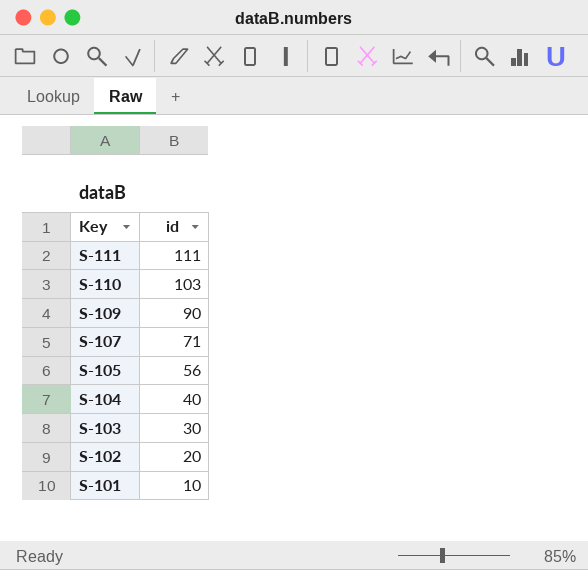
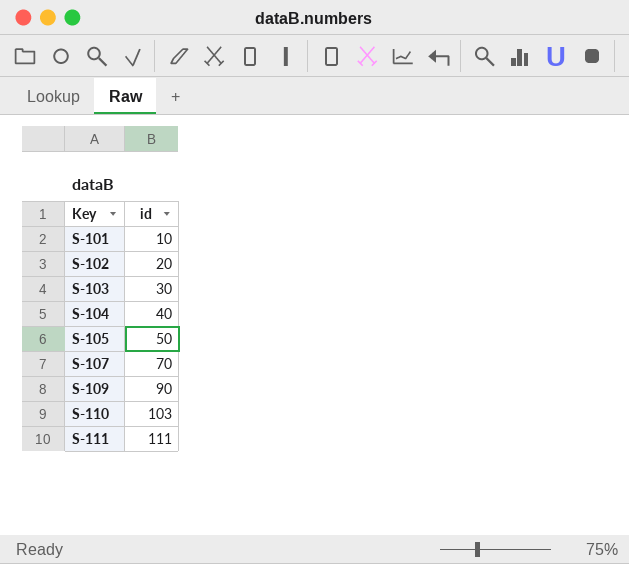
row order: Key descending -> Key ascending
S-105 | id: 56 -> 50
S-107 | id: 71 -> 70

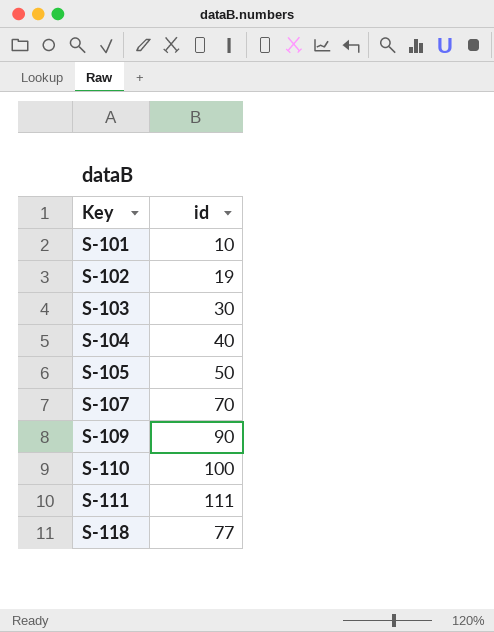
S-102 | id: 20 -> 19
S-110 | id: 103 -> 100
row S-118: none -> 77

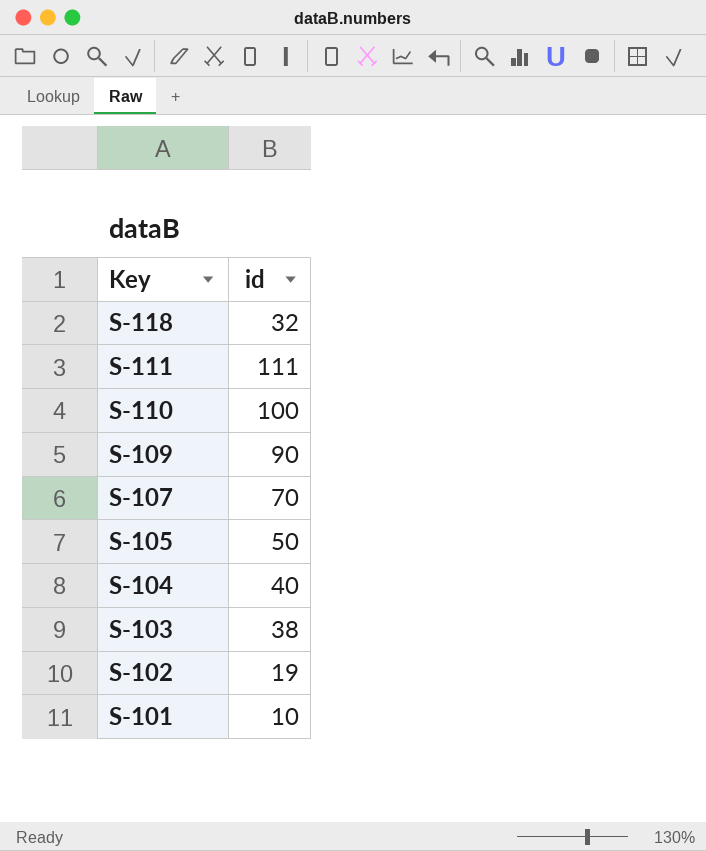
row order: Key ascending -> Key descending
S-118 | id: 77 -> 32
S-103 | id: 30 -> 38

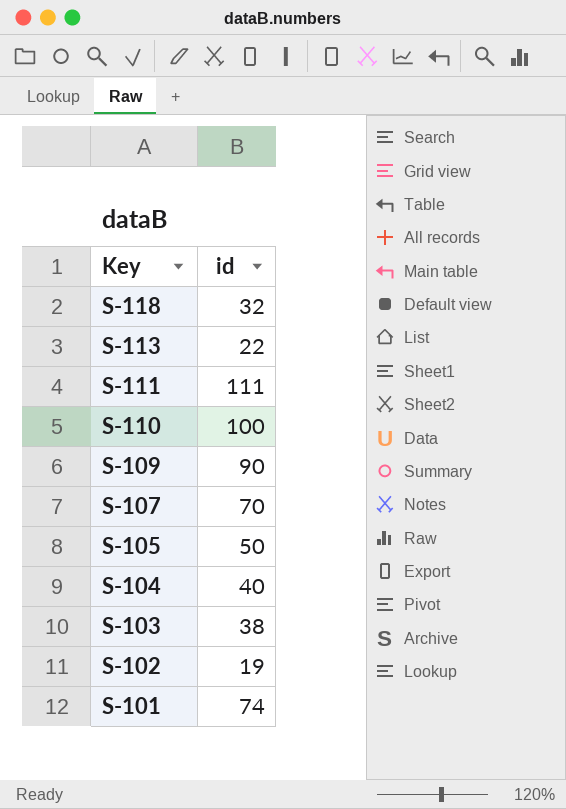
row S-113: none -> 22
S-101 | id: 10 -> 74

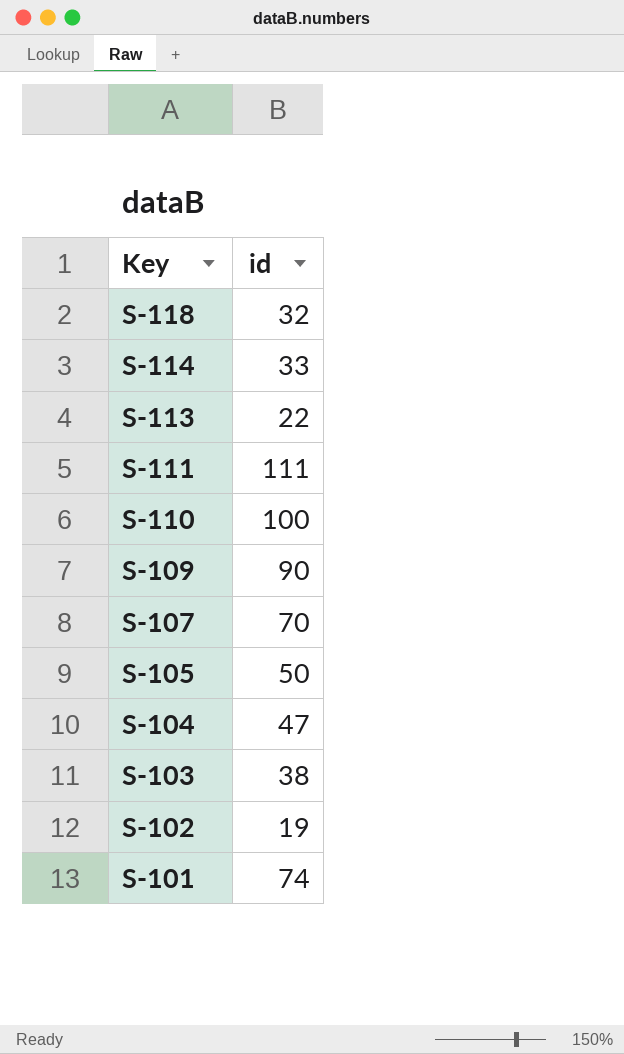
row S-114: none -> 33
S-104 | id: 40 -> 47

